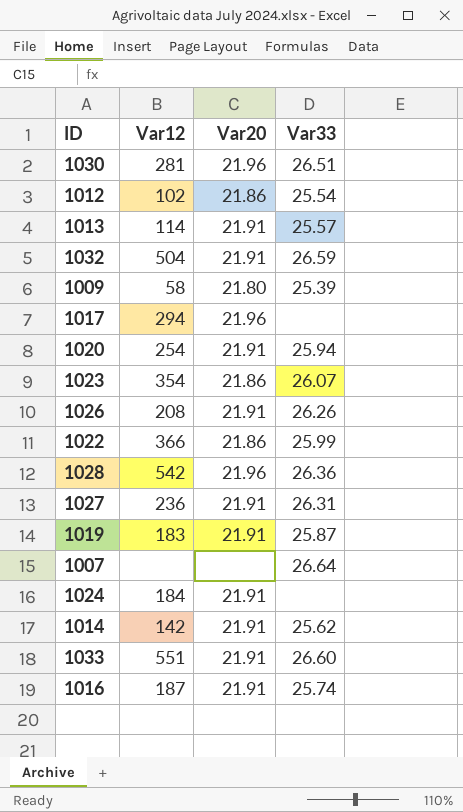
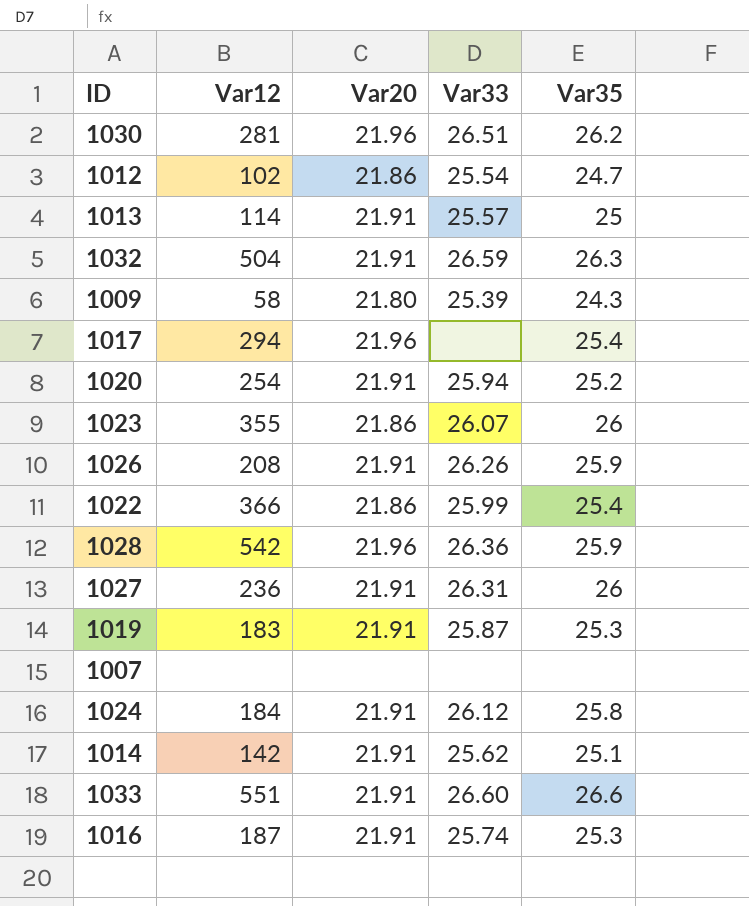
column Var35 | position: none -> 5
1023 | Var12: 354 -> 355
1007 | Var33: 26.64 -> none
1024 | Var33: none -> 26.12

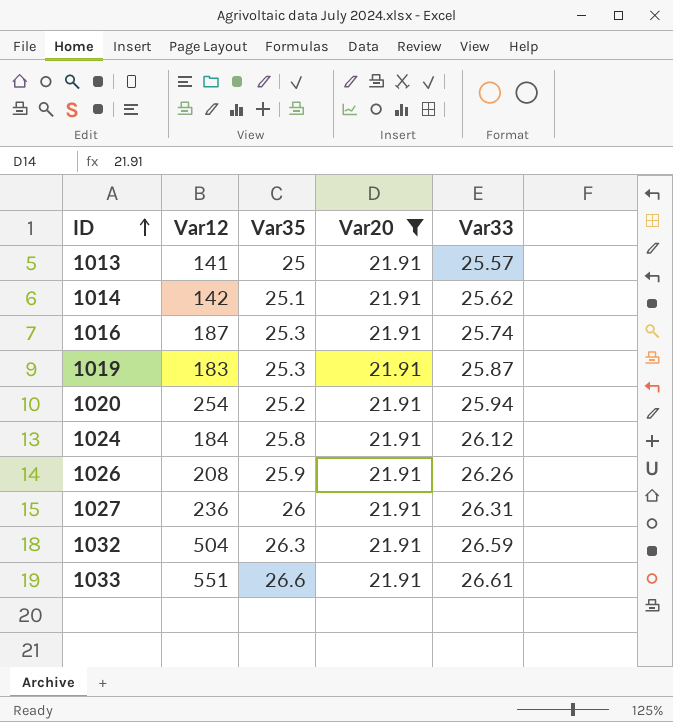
filter: none -> Var20 = 21.91
row order: none -> ID ascending
column Var35 | position: 5 -> 3
1013 | Var12: 114 -> 141
1033 | Var33: 26.60 -> 26.61

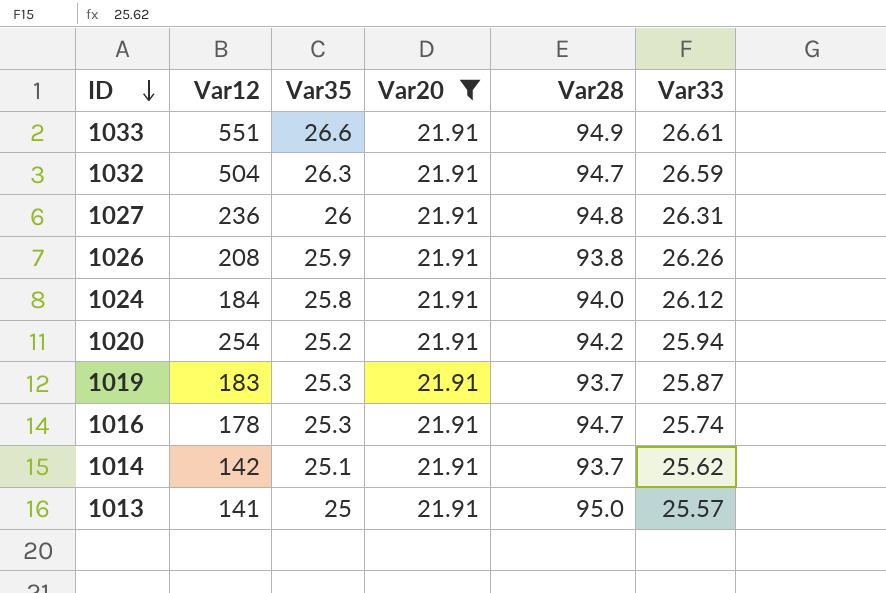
row order: ID ascending -> ID descending
column Var28 | position: none -> 5
1016 | Var12: 187 -> 178

